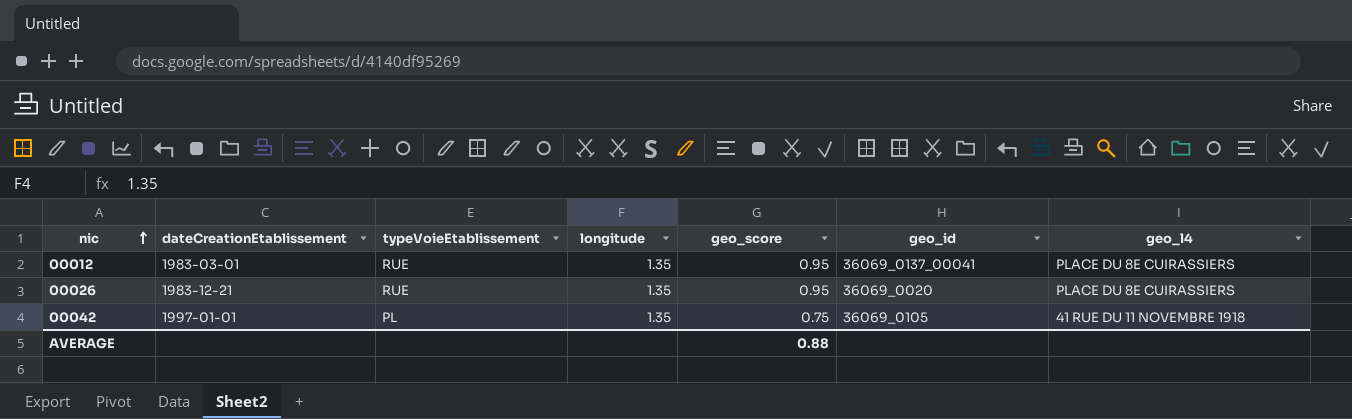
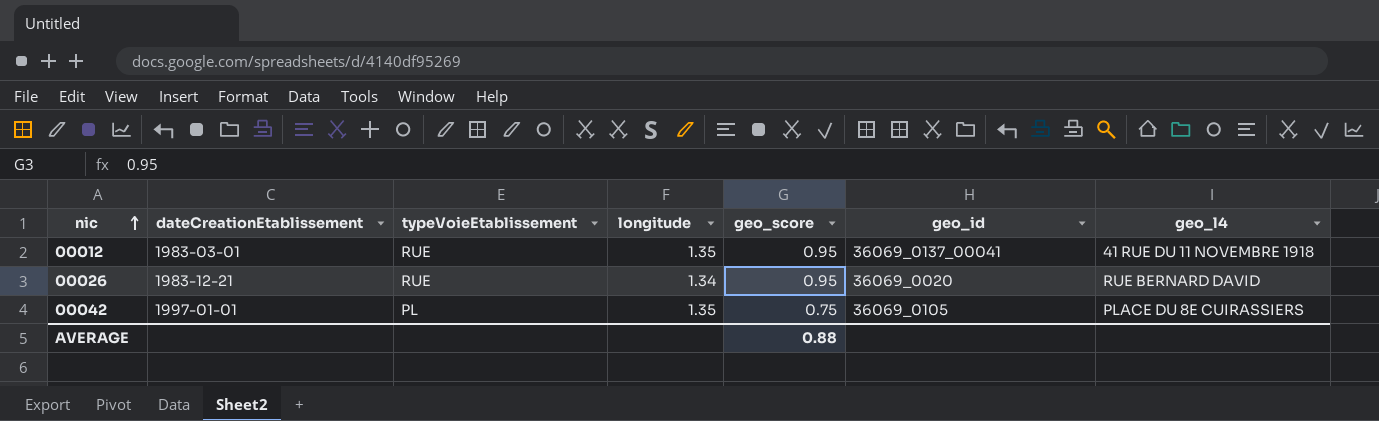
00012 | geo_l4: PLACE DU 8E CUIRASSIERS -> 41 RUE DU 11 NOVEMBRE 1918
00026 | longitude: 1.35 -> 1.34
00026 | geo_l4: PLACE DU 8E CUIRASSIERS -> RUE BERNARD DAVID
00042 | geo_l4: 41 RUE DU 11 NOVEMBRE 1918 -> PLACE DU 8E CUIRASSIERS

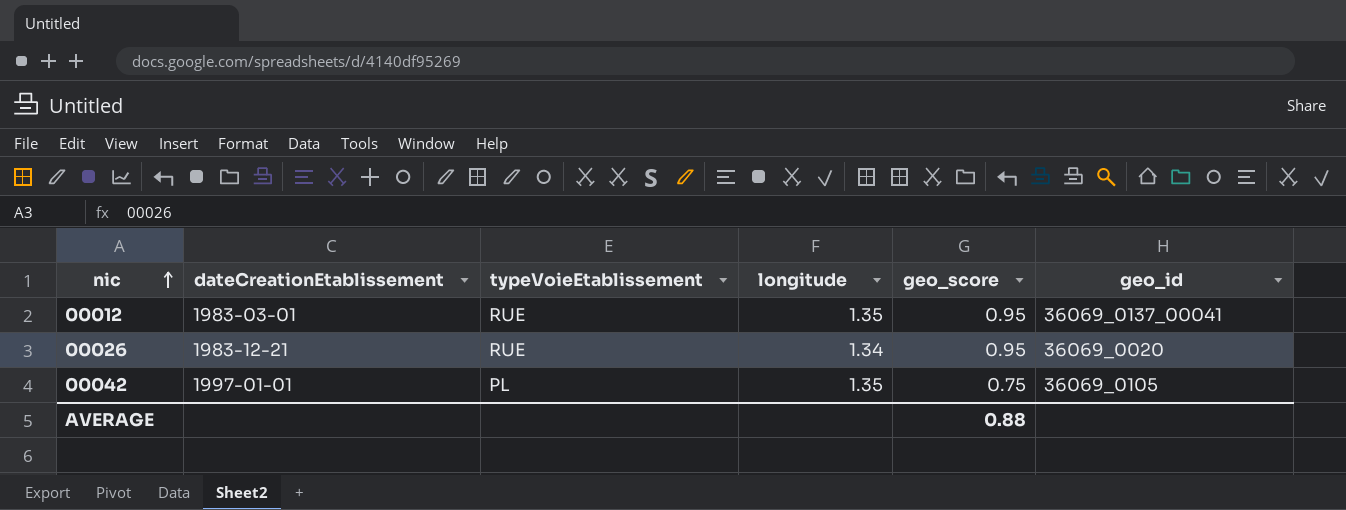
column geo_l4 | position: 7 -> none

